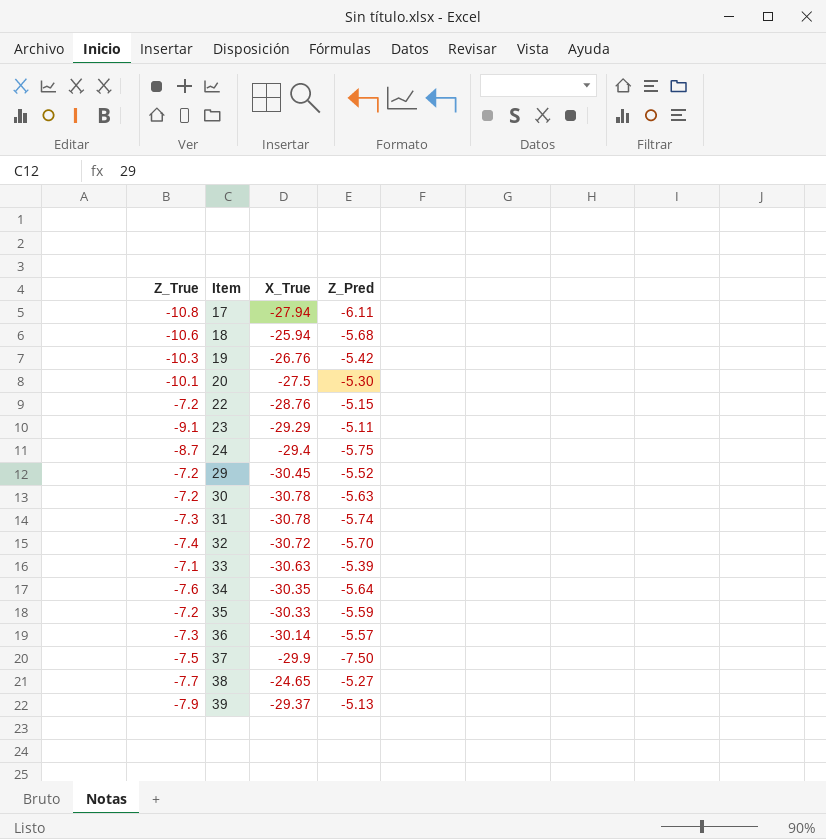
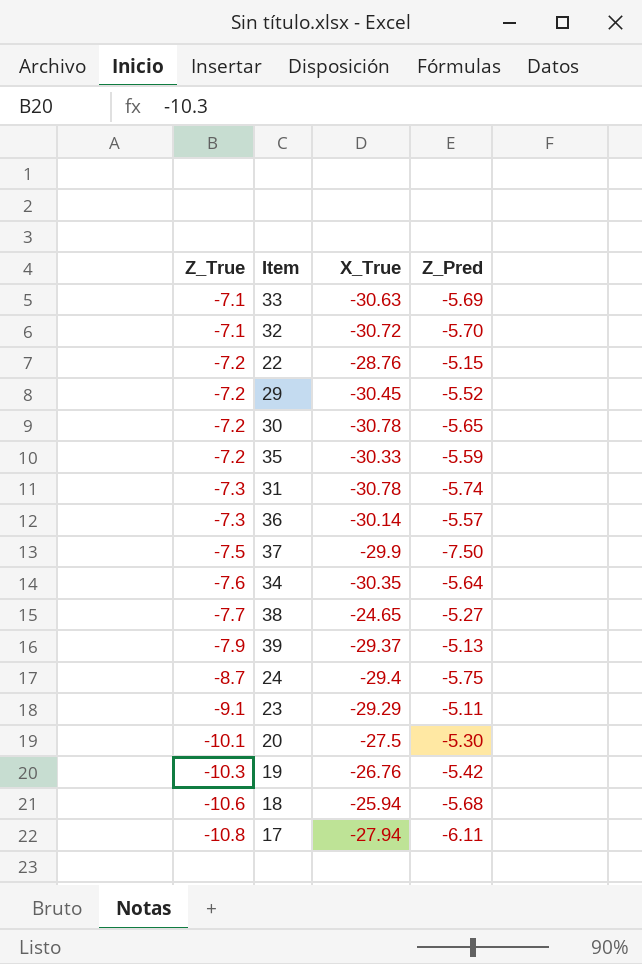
row order: Item ascending -> Z_True descending
33 | Z_Pred: -5.39 -> -5.69
32 | Z_True: -7.4 -> -7.1
30 | Z_Pred: -5.63 -> -5.65

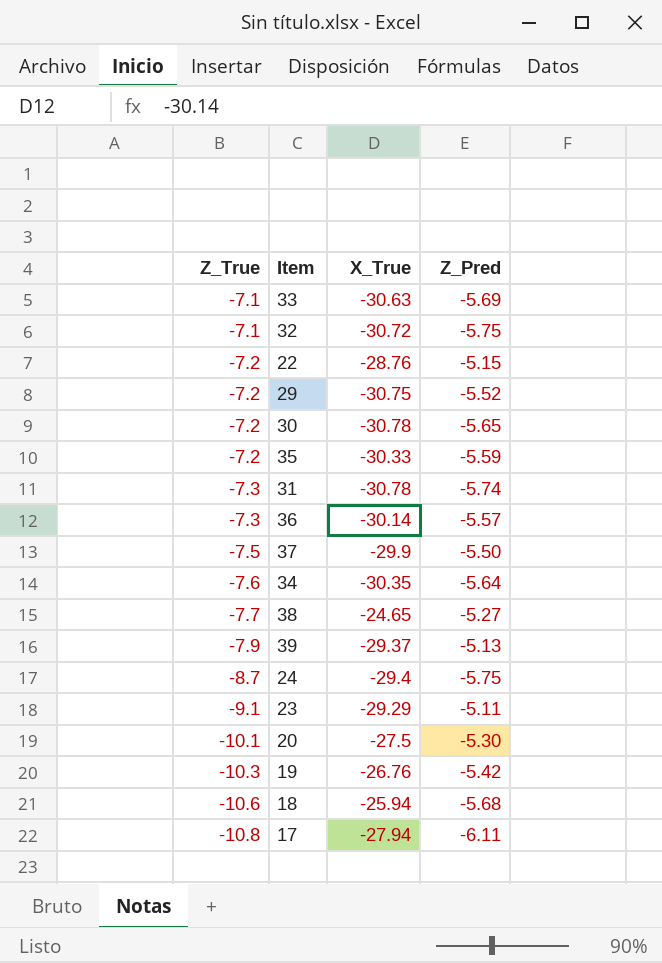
32 | Z_Pred: -5.70 -> -5.75
29 | X_True: -30.45 -> -30.75
37 | Z_Pred: -7.50 -> -5.50

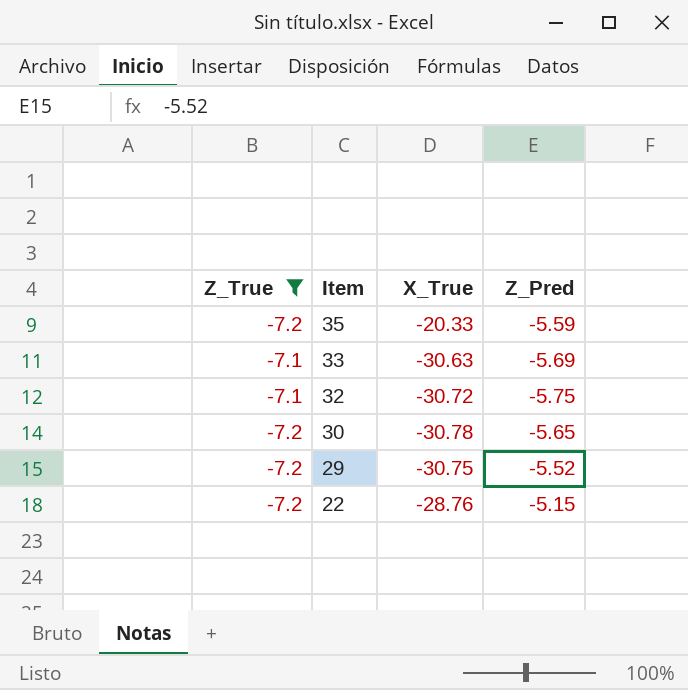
filter: none -> Z_True >= -7.2
row order: Z_True descending -> Item descending
35 | X_True: -30.33 -> -20.33

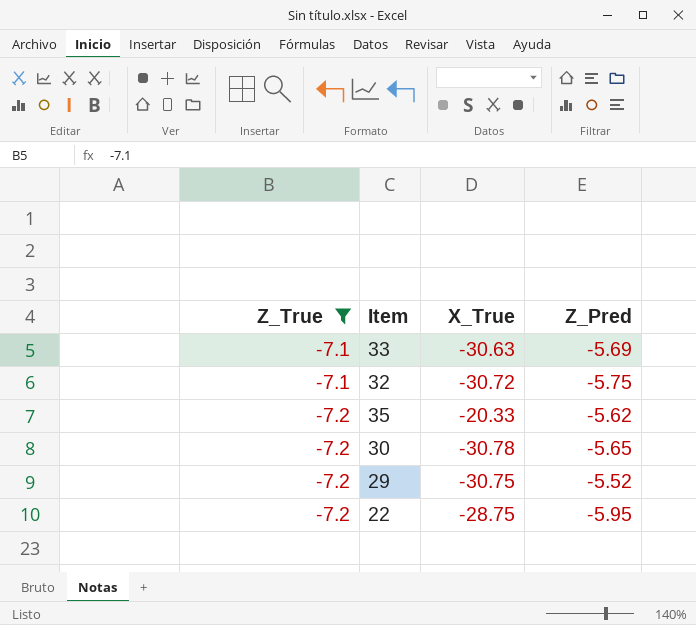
row order: Item descending -> Z_True descending
35 | Z_Pred: -5.59 -> -5.62
22 | X_True: -28.76 -> -28.75
22 | Z_Pred: -5.15 -> -5.95

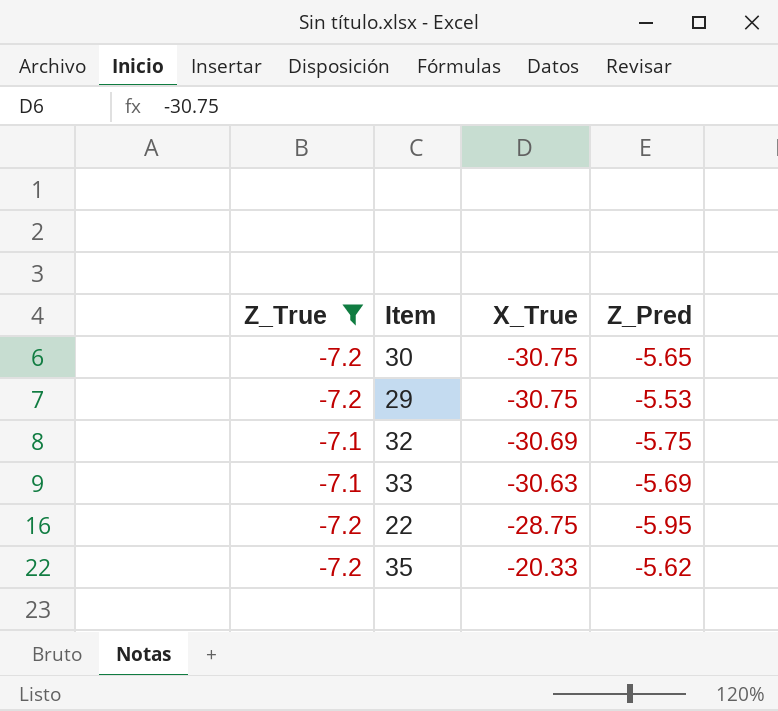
row order: Z_True descending -> X_True ascending
30 | X_True: -30.78 -> -30.75
29 | Z_Pred: -5.52 -> -5.53
32 | X_True: -30.72 -> -30.69

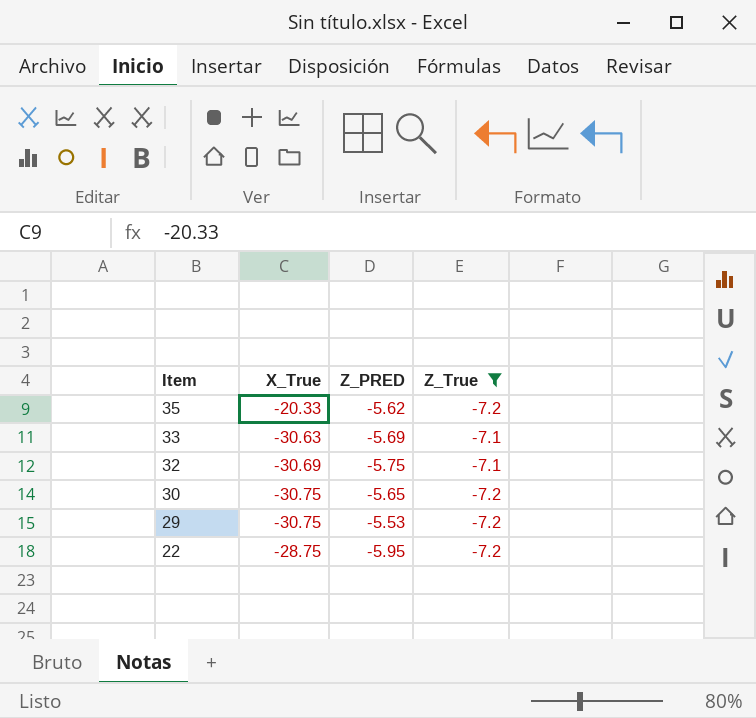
row order: X_True ascending -> Item descending
column name: Z_Pred -> Z_PRED
column Z_True | position: 1 -> 4

